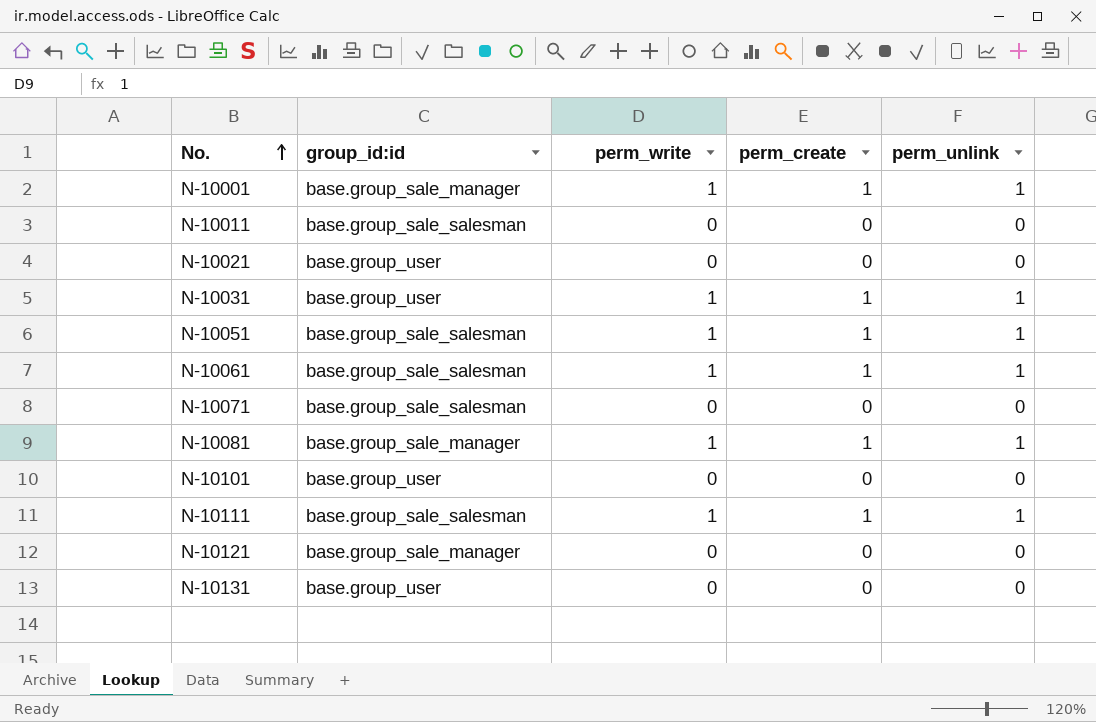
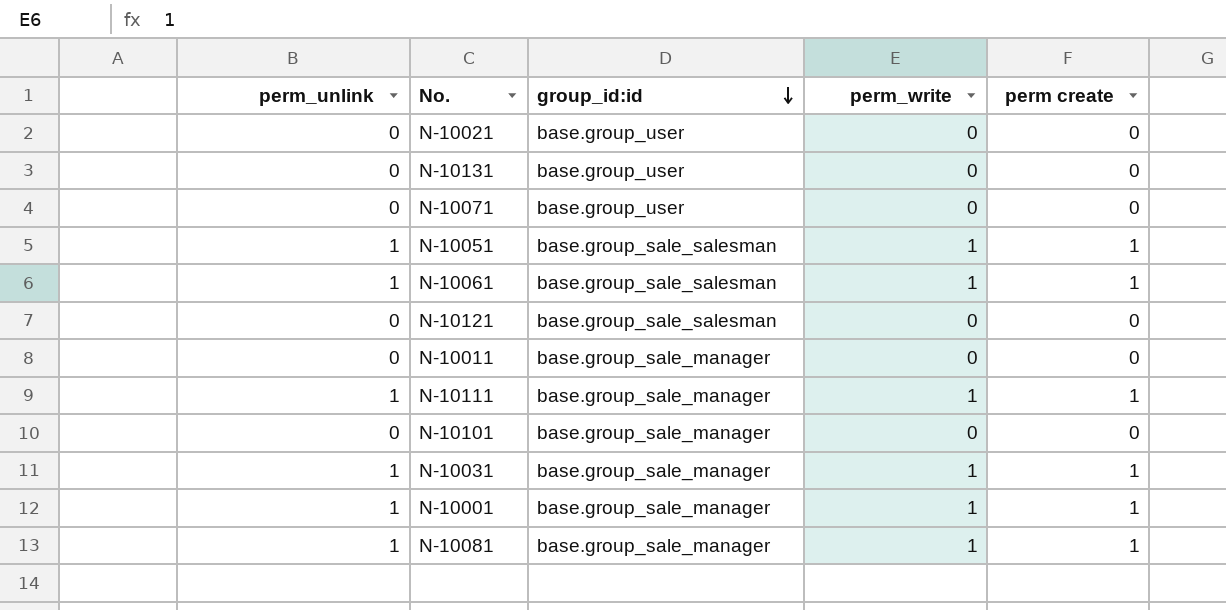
row order: No. ascending -> group_id:id descending
column perm_unlink | position: 5 -> 1
column name: perm_create -> perm create
N-10071 | group_id:id: base.group_sale_salesman -> base.group_user
N-10121 | group_id:id: base.group_sale_manager -> base.group_sale_salesman
N-10011 | group_id:id: base.group_sale_salesman -> base.group_sale_manager
N-10111 | group_id:id: base.group_sale_salesman -> base.group_sale_manager
N-10101 | group_id:id: base.group_user -> base.group_sale_manager
N-10031 | group_id:id: base.group_user -> base.group_sale_manager

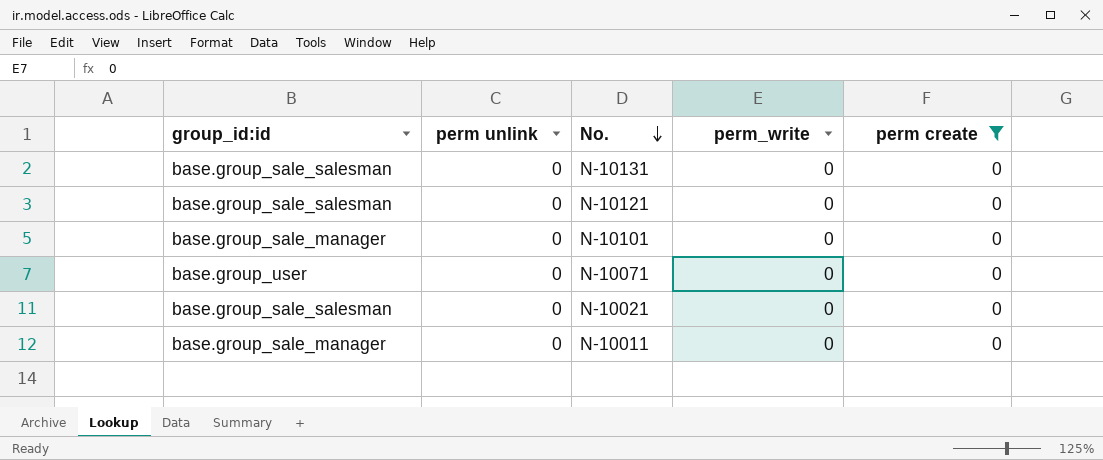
filter: none -> perm create = 0
row order: group_id:id descending -> No. descending
column group_id:id | position: 3 -> 1
column name: perm_unlink -> perm unlink
N-10131 | group_id:id: base.group_user -> base.group_sale_salesman
N-10021 | group_id:id: base.group_user -> base.group_sale_salesman

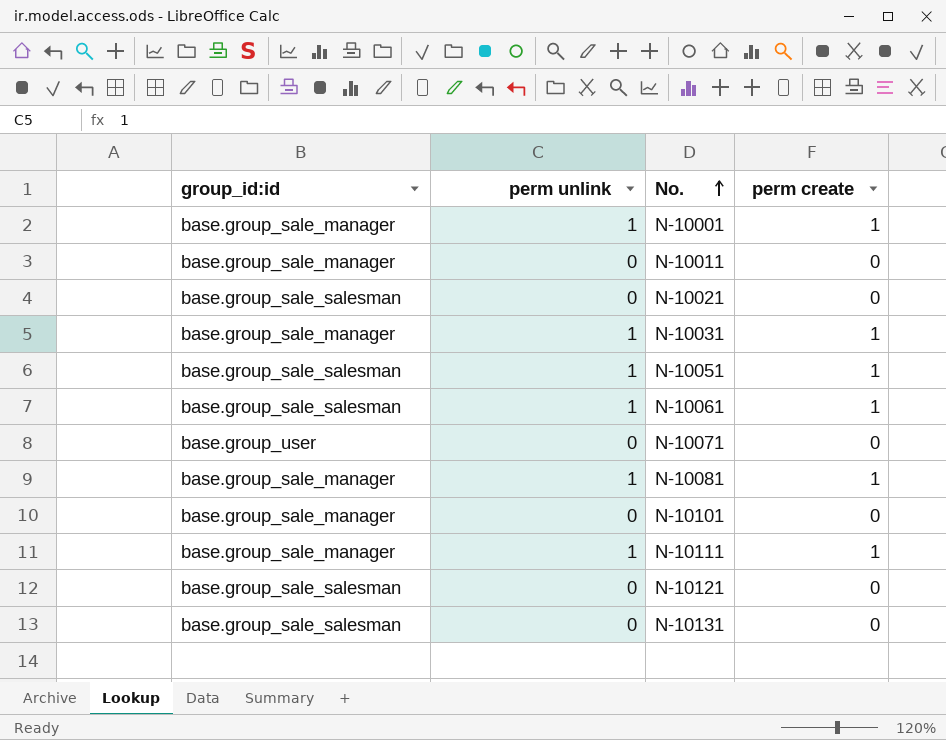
filter: perm create = 0 -> none
row order: No. descending -> No. ascending
column perm_write | position: 4 -> none

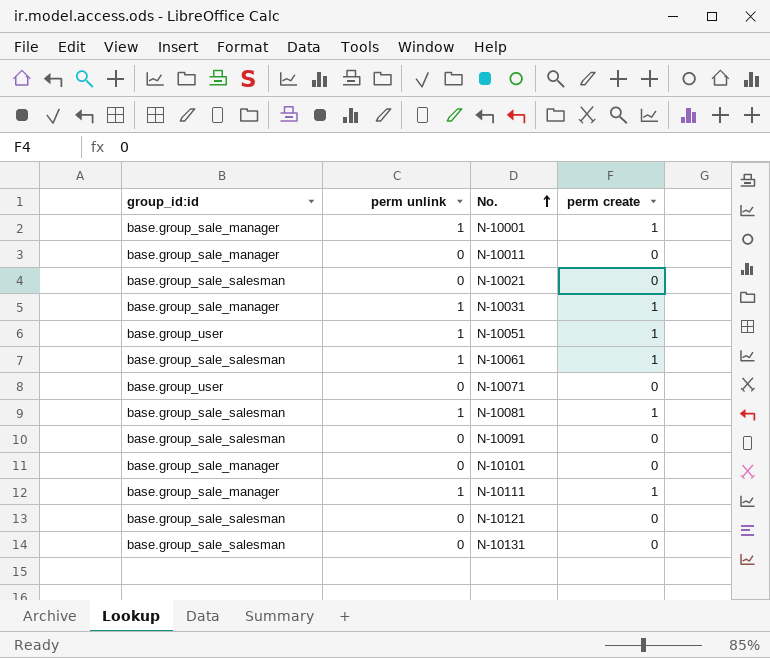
N-10051 | group_id:id: base.group_sale_salesman -> base.group_user
N-10081 | group_id:id: base.group_sale_manager -> base.group_sale_salesman
row N-10091: none -> base.group_sale_salesman | 0 | 0

